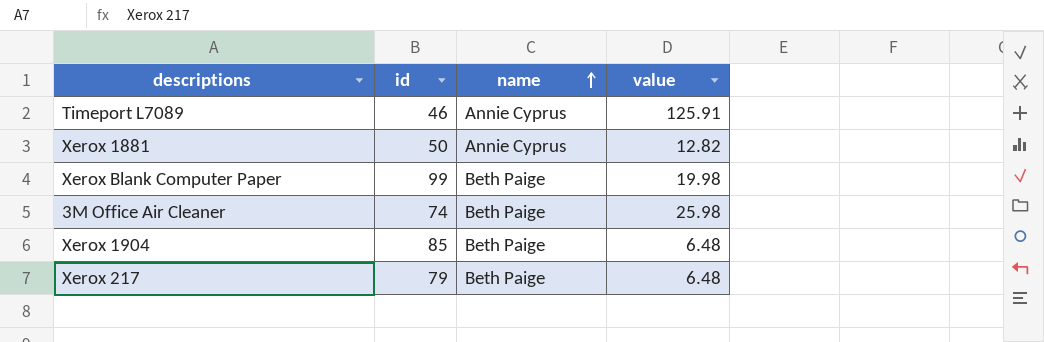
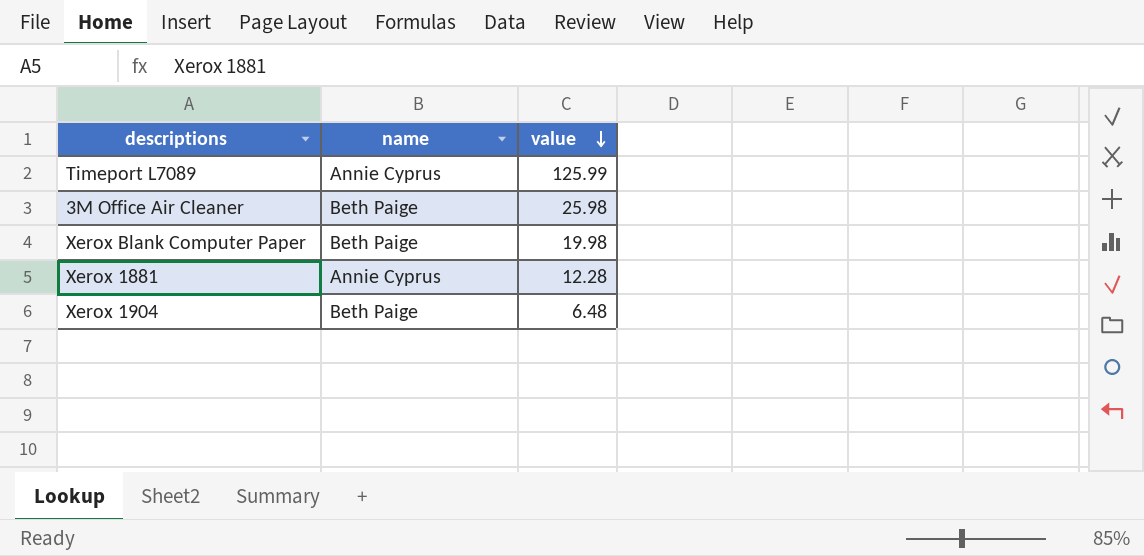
row order: name ascending -> value descending
column id | position: 2 -> none
row Xerox 217: 79 | Beth Paige | 6.48 -> none
Timeport L7089 | value: 125.91 -> 125.99
Xerox 1881 | value: 12.82 -> 12.28

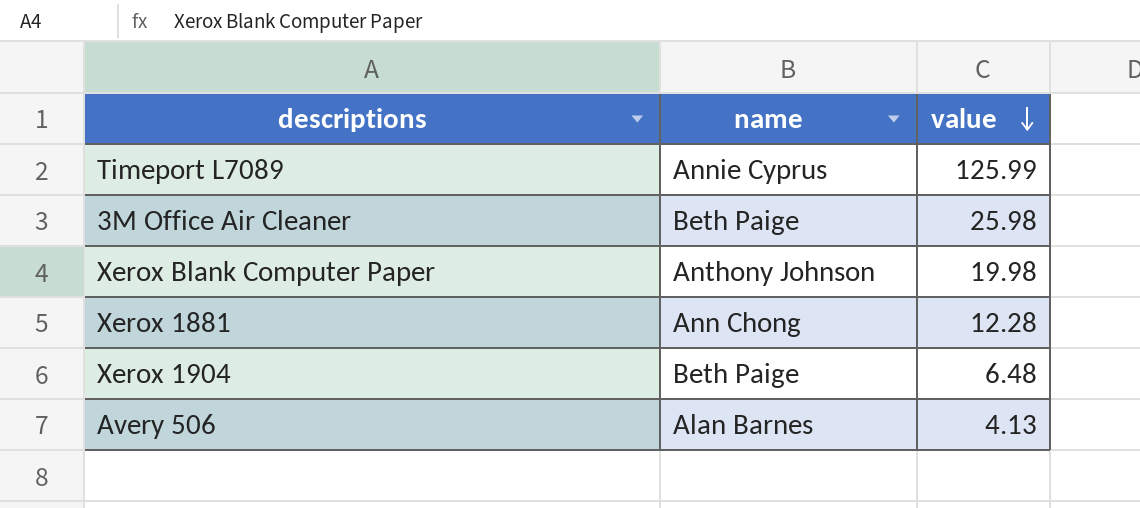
Xerox Blank Computer Paper | name: Beth Paige -> Anthony Johnson
Xerox 1881 | name: Annie Cyprus -> Ann Chong
row Avery 506: none -> Alan Barnes | 4.13

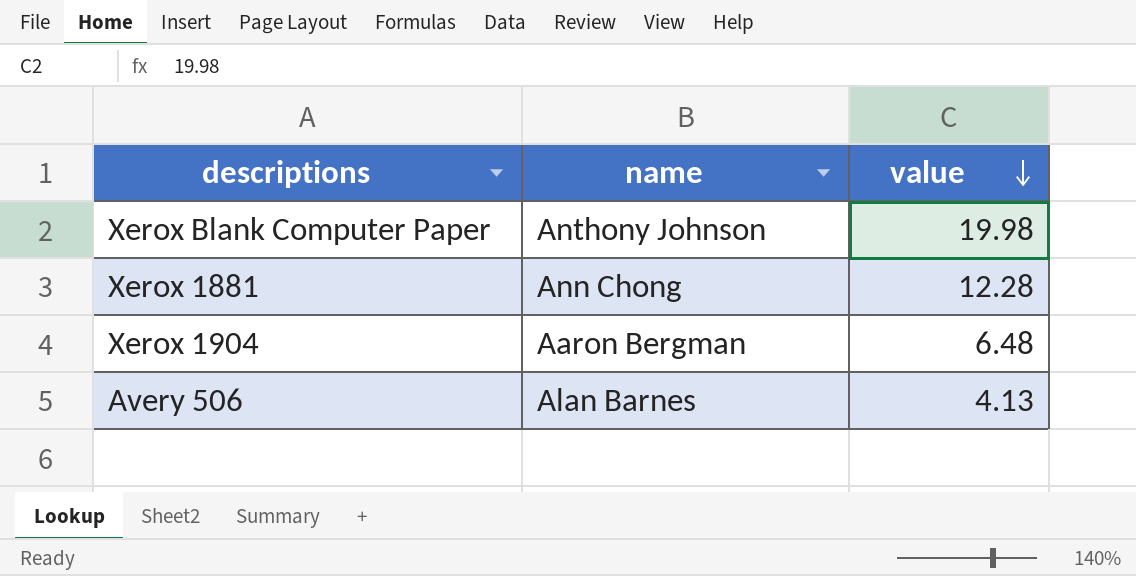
row Timeport L7089: Annie Cyprus | 125.99 -> none
row 3M Office Air Cleaner: Beth Paige | 25.98 -> none
Xerox 1904 | name: Beth Paige -> Aaron Bergman

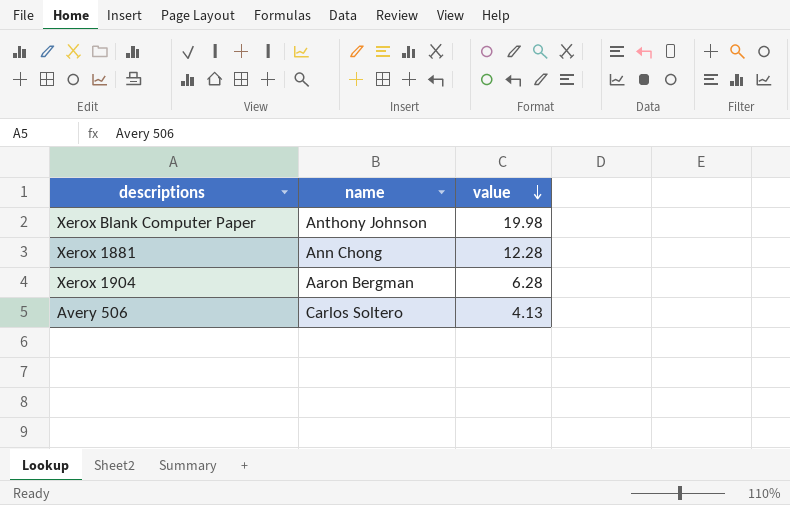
Xerox 1904 | value: 6.48 -> 6.28
Avery 506 | name: Alan Barnes -> Carlos Soltero

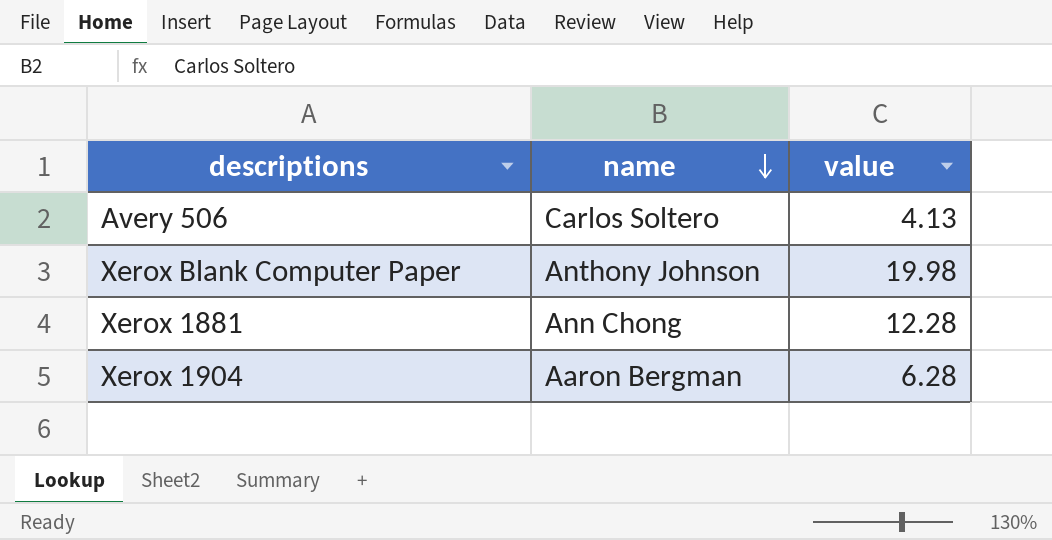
row order: value descending -> name descending

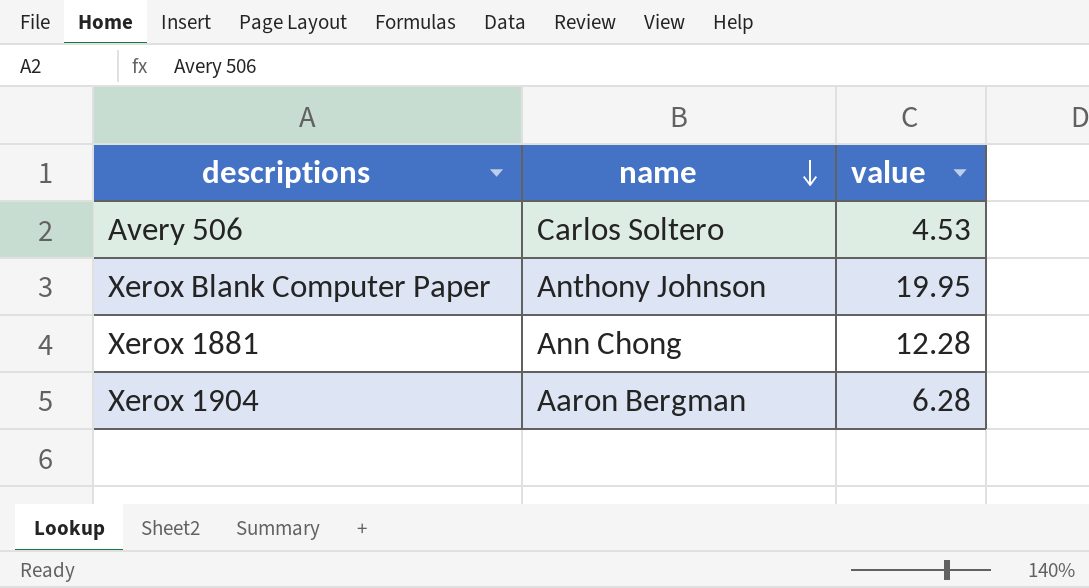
Avery 506 | value: 4.13 -> 4.53
Xerox Blank Computer Paper | value: 19.98 -> 19.95

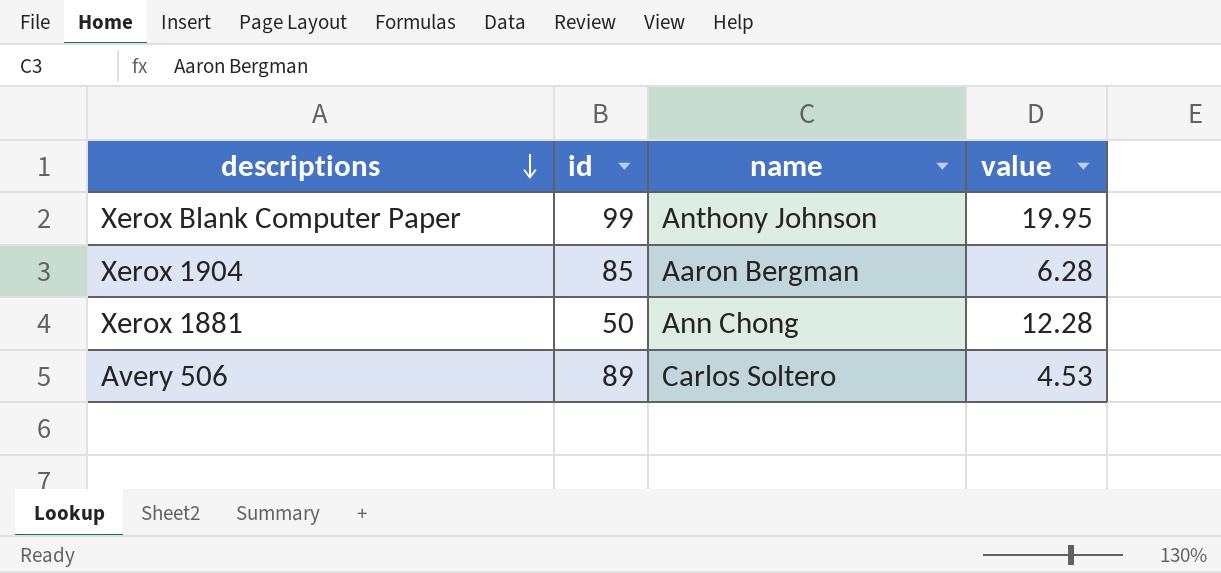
row order: name descending -> descriptions descending
column id | position: none -> 2

